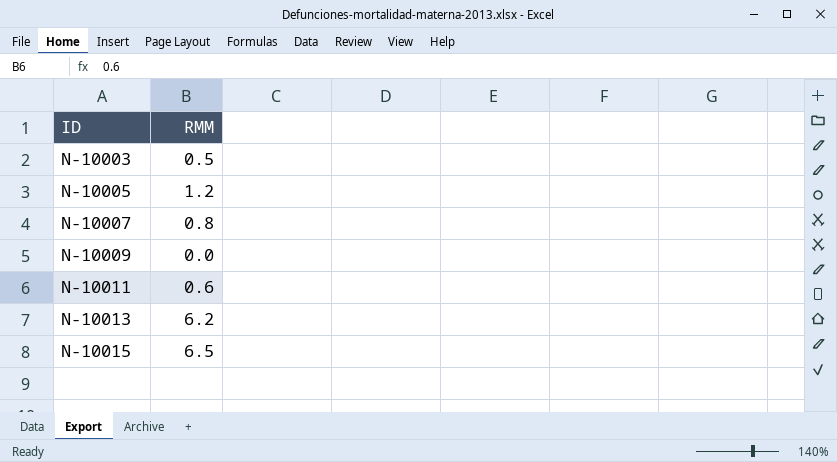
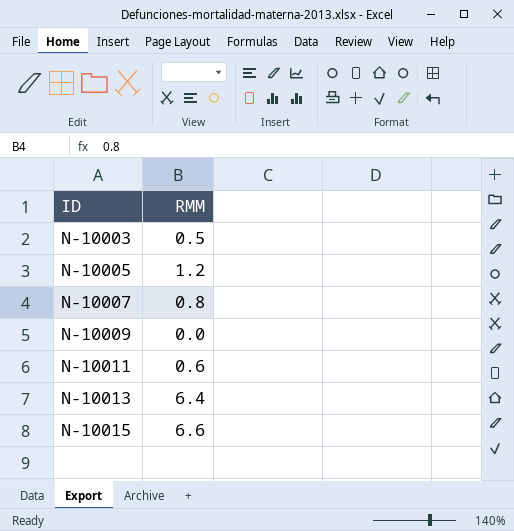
N-10013 | RMM: 6.2 -> 6.4
N-10015 | RMM: 6.5 -> 6.6

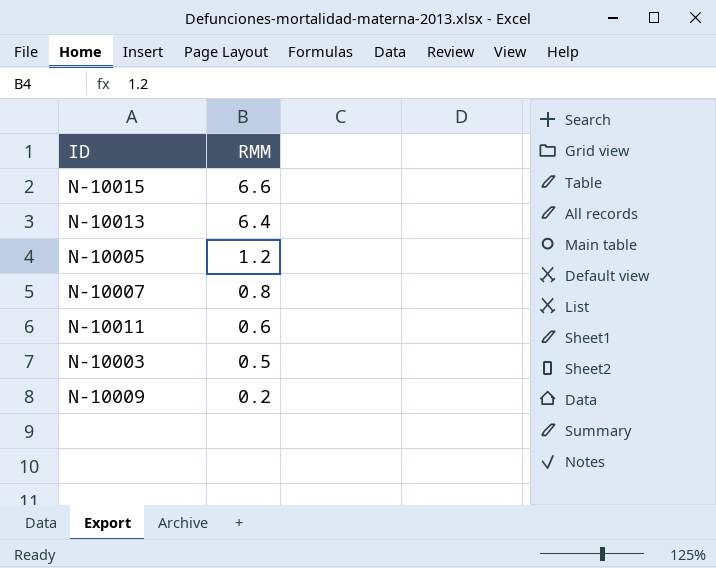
row order: ID ascending -> RMM descending
N-10009 | RMM: 0.0 -> 0.2

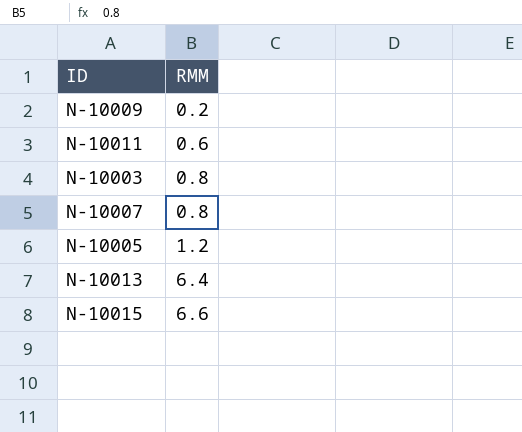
row order: RMM descending -> RMM ascending
N-10003 | RMM: 0.5 -> 0.8

